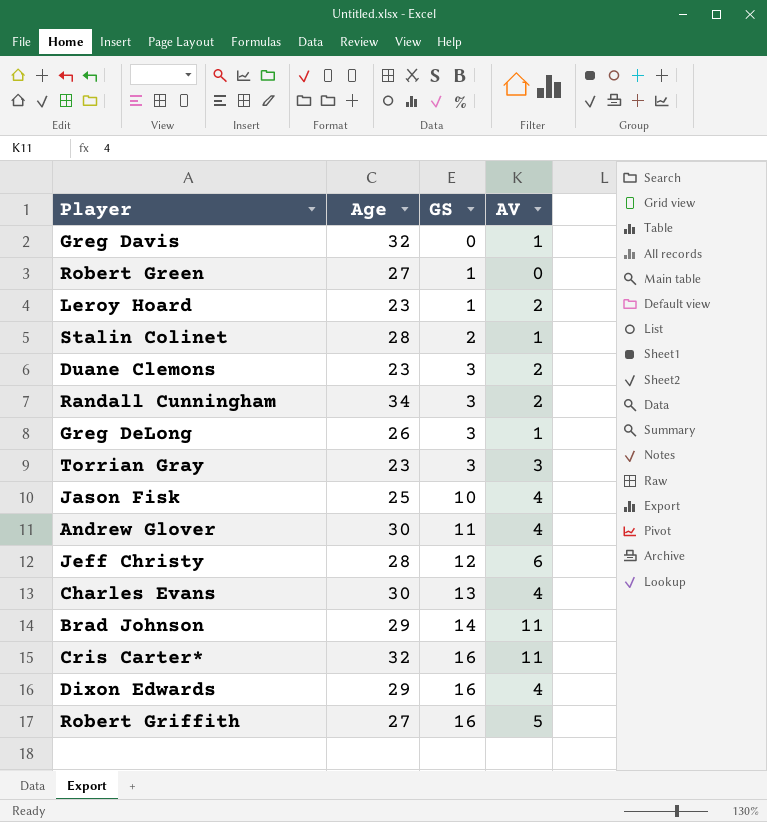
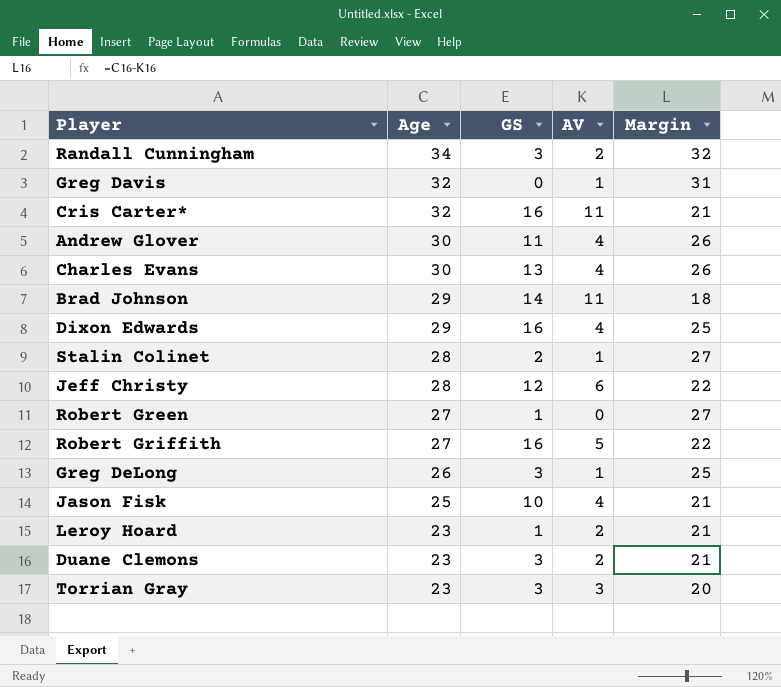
row order: GS ascending -> Age descending
column Margin | formula: none -> [Age] - [AV]

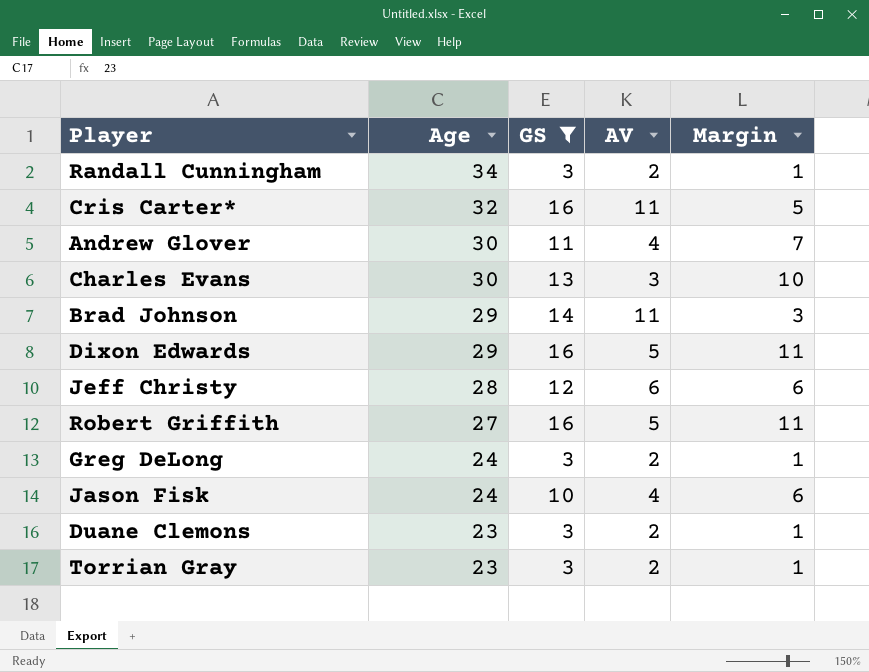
filter: none -> GS >= 3
column Margin | formula: [Age] - [AV] -> [GS] - [AV]
Charles Evans | AV: 4 -> 3
Dixon Edwards | AV: 4 -> 5
Greg DeLong | Age: 26 -> 24
Greg DeLong | AV: 1 -> 2
Jason Fisk | Age: 25 -> 24
Torrian Gray | AV: 3 -> 2

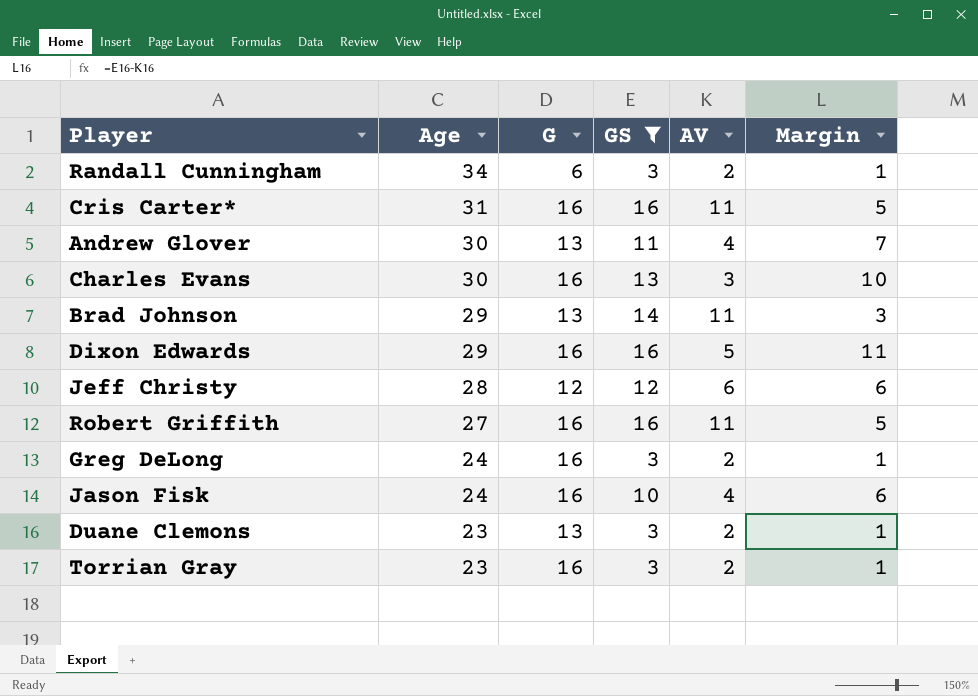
column G | position: none -> 3
Cris Carter* | Age: 32 -> 31
Robert Griffith | AV: 5 -> 11
Robert Griffith | Margin: 11 -> 5

